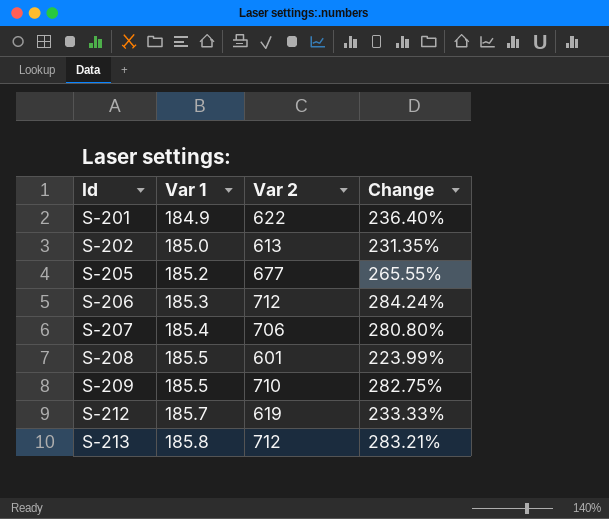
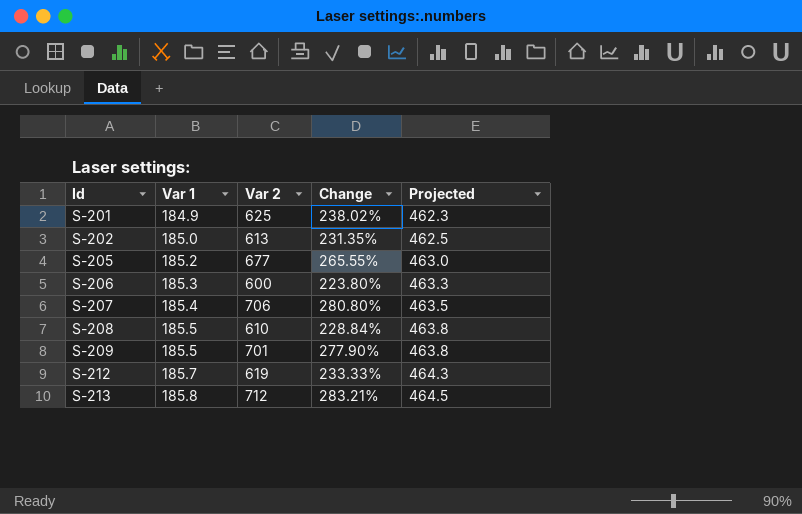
column Projected | formula: none -> [Var 1] * 2.5
S-201 | Var 2: 622 -> 625
S-201 | Change: 236.40% -> 238.02%
S-206 | Var 2: 712 -> 600
S-206 | Change: 284.24% -> 223.80%
S-208 | Var 2: 601 -> 610
S-208 | Change: 223.99% -> 228.84%
S-209 | Var 2: 710 -> 701
S-209 | Change: 282.75% -> 277.90%

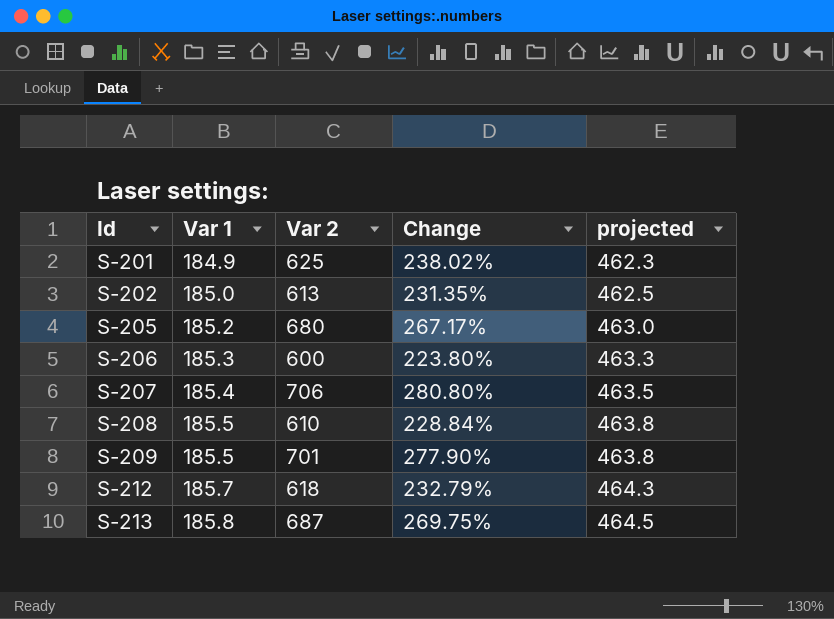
column name: Projected -> projected
S-205 | Var 2: 677 -> 680
S-205 | Change: 265.55% -> 267.17%
S-212 | Var 2: 619 -> 618
S-212 | Change: 233.33% -> 232.79%
S-213 | Var 2: 712 -> 687
S-213 | Change: 283.21% -> 269.75%

